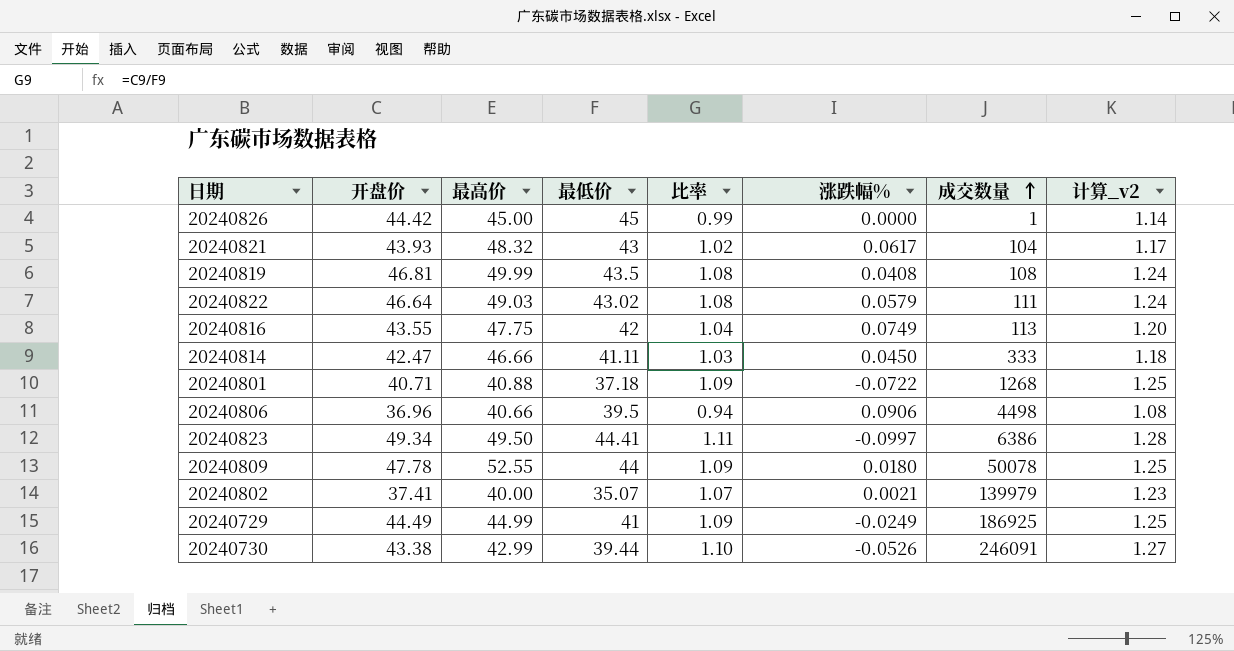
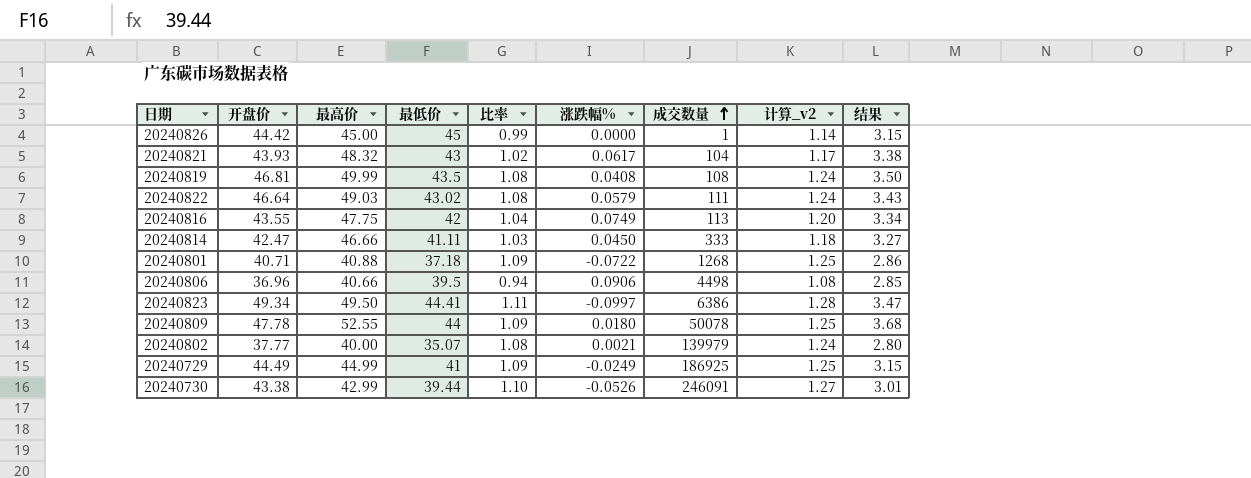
column 结果 | formula: none -> [最高价] * 0.07
20240802 | 开盘价: 37.41 -> 37.77
20240802 | 比率: 1.07 -> 1.08
20240802 | 计算_v2: 1.23 -> 1.24

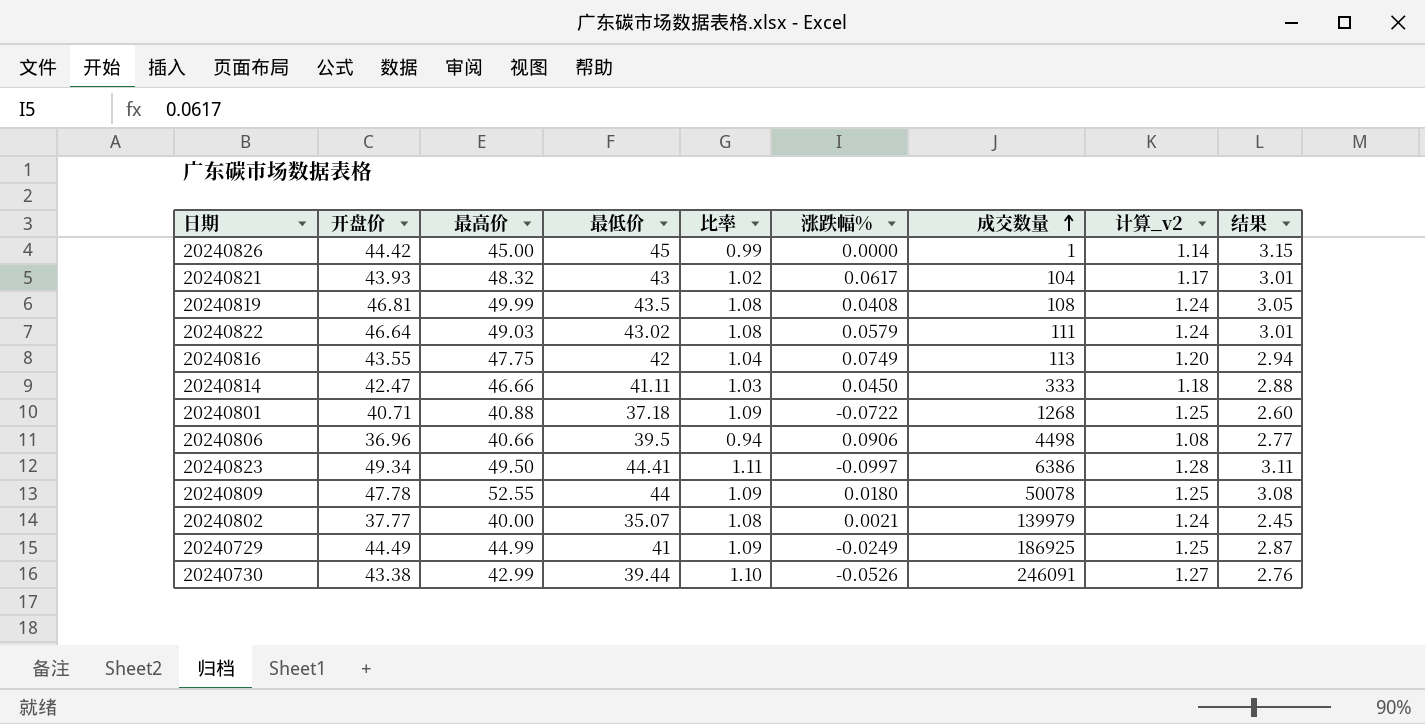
column 结果 | formula: [最高价] * 0.07 -> [最低价] * 0.07

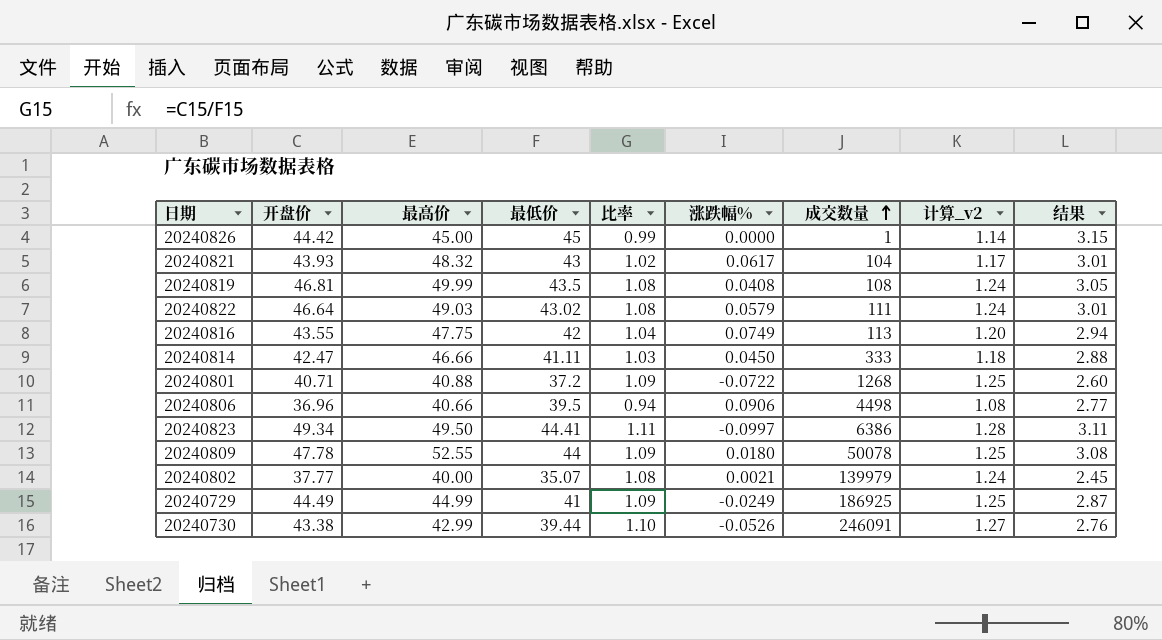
20240801 | 最低价: 37.18 -> 37.2

